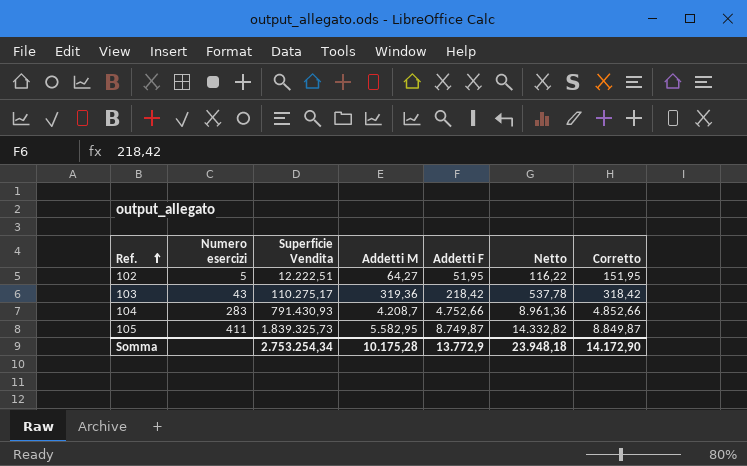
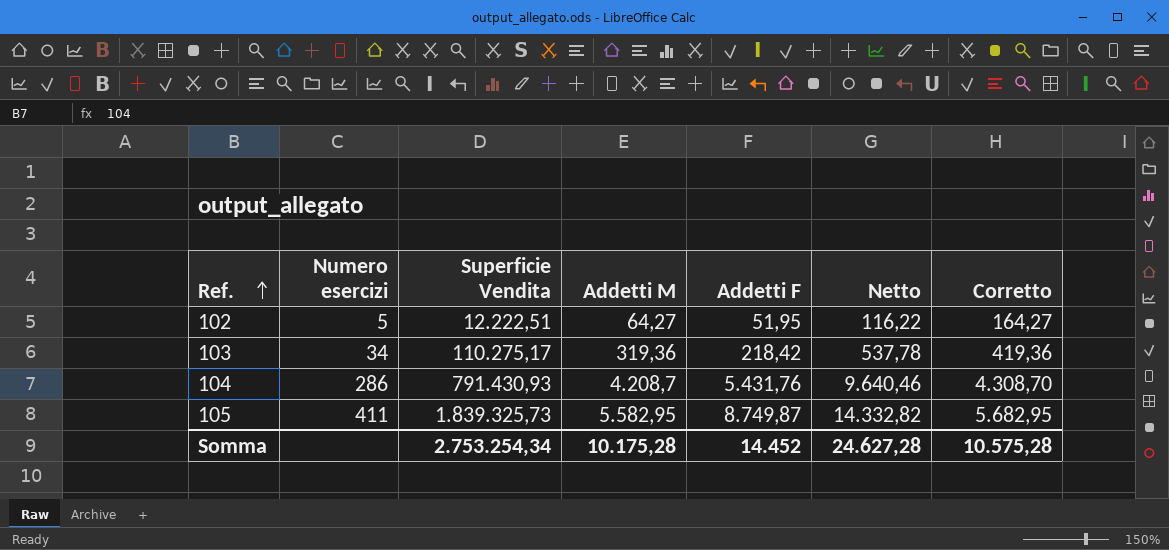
column Corretto | formula: [Addetti F] + 100 -> [Addetti M] + 100
103 | Numero esercizi: 43 -> 34
104 | Numero esercizi: 283 -> 286
104 | Addetti F: 4.752,66 -> 5.431,76
104 | Netto: 8.961,36 -> 9.640,46
Somma | Addetti F: 13.772,9 -> 14.452
Somma | Netto: 23.948,18 -> 24.627,28
Somma | Corretto: 14.172,90 -> 10.575,28

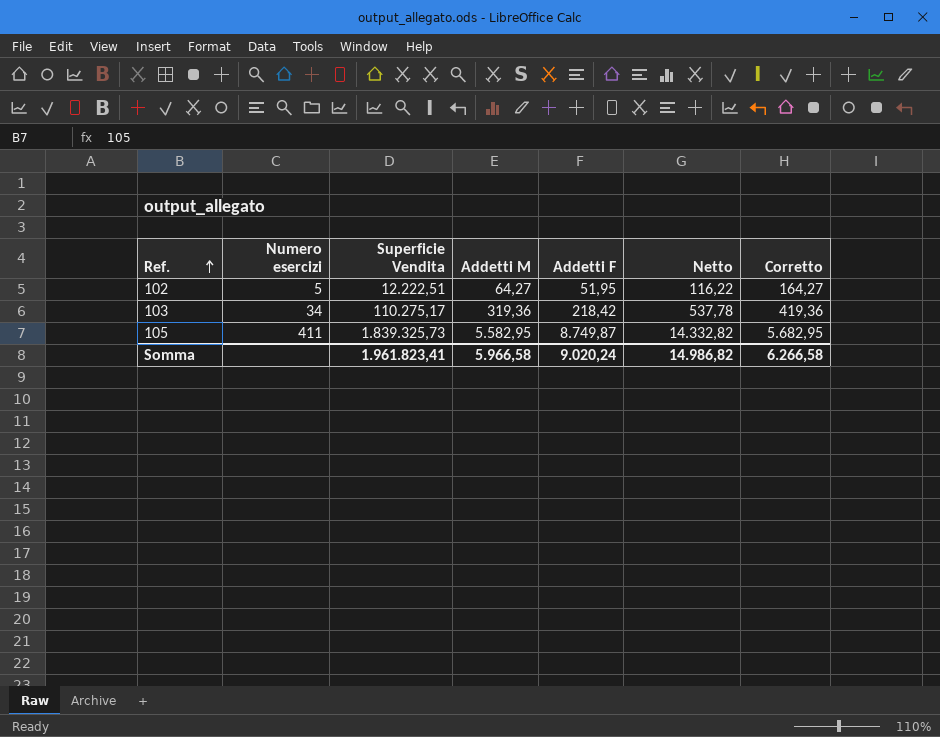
row 104: 286 | 791.430,93 | 4.208,7 | 5.431,76 | 9.640,46 | 4.308,70 -> none
Somma | Superficie Vendita: 2.753.254,34 -> 1.961.823,41
Somma | Addetti M: 10.175,28 -> 5.966,58
Somma | Addetti F: 14.452 -> 9.020,24
Somma | Netto: 24.627,28 -> 14.986,82
Somma | Corretto: 10.575,28 -> 6.266,58

